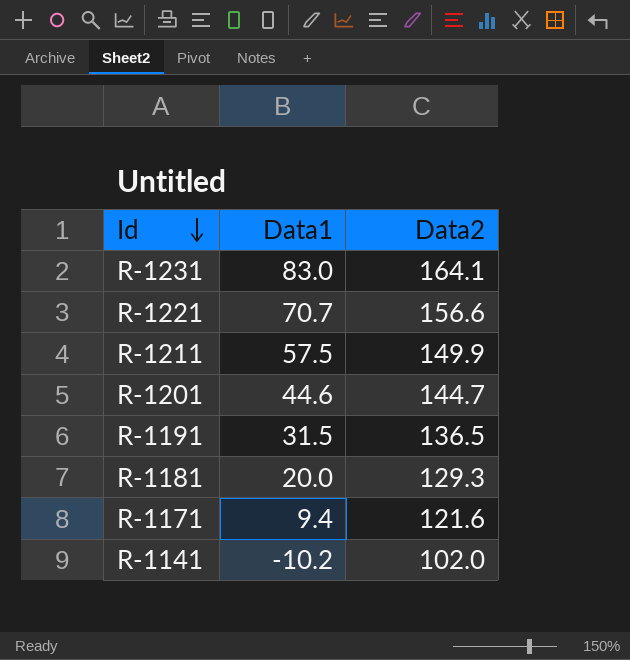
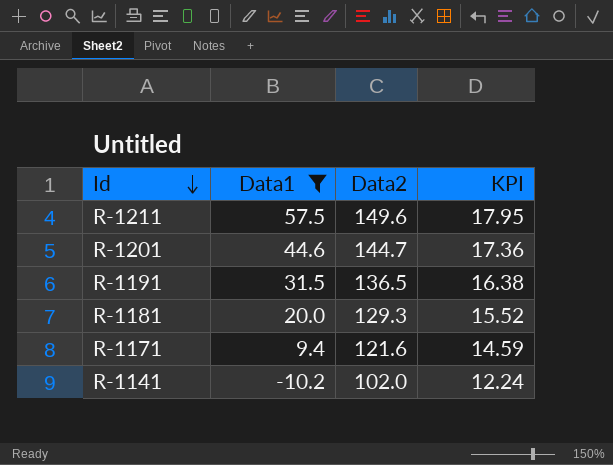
filter: none -> Data1 <= 57.5
column KPI | formula: none -> [Data2] * 0.12
R-1211 | Data2: 149.9 -> 149.6

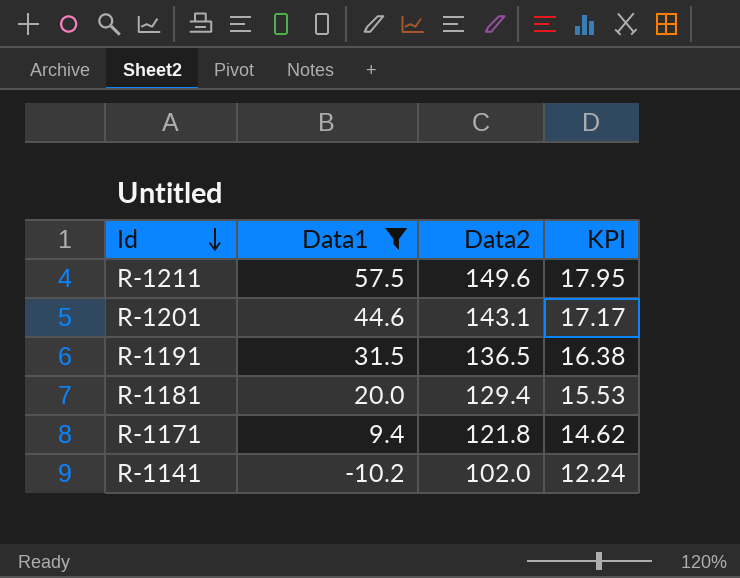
R-1201 | Data2: 144.7 -> 143.1
R-1201 | KPI: 17.36 -> 17.17
R-1181 | Data2: 129.3 -> 129.4
R-1181 | KPI: 15.52 -> 15.53
R-1171 | Data2: 121.6 -> 121.8
R-1171 | KPI: 14.59 -> 14.62

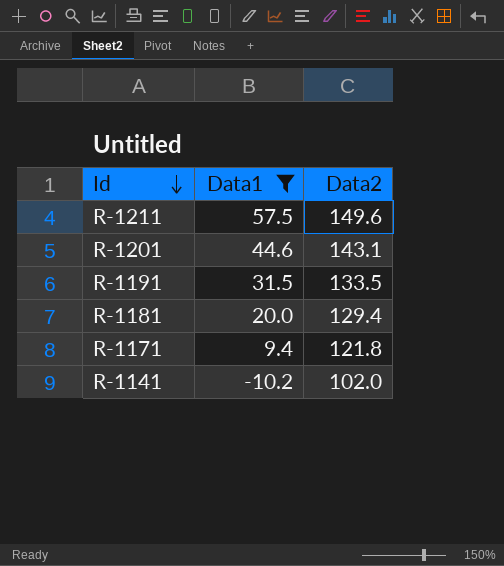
column KPI | formula: [Data2] * 0.12 -> none
R-1191 | Data2: 136.5 -> 133.5

